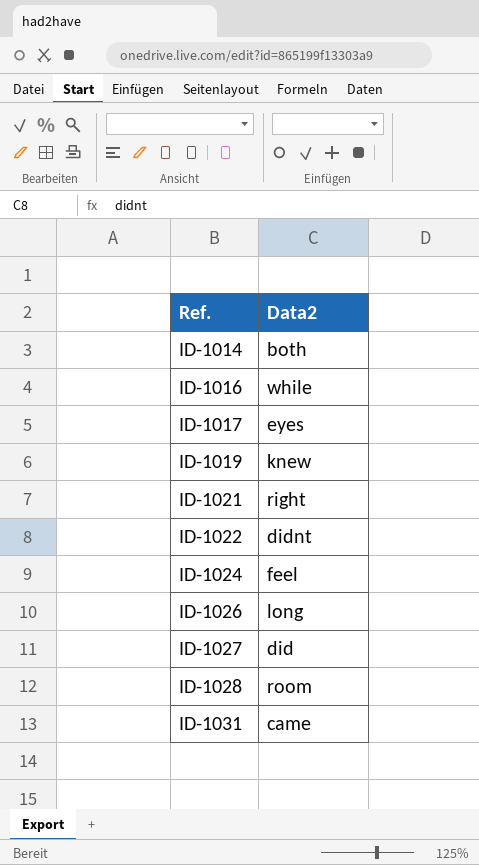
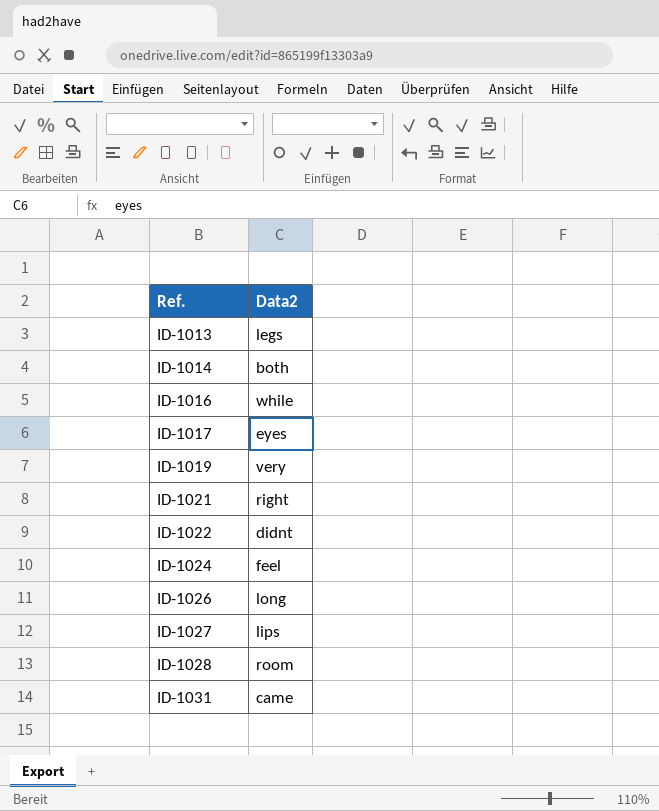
row ID-1013: none -> legs
ID-1019 | Data2: knew -> very
ID-1027 | Data2: did -> lips

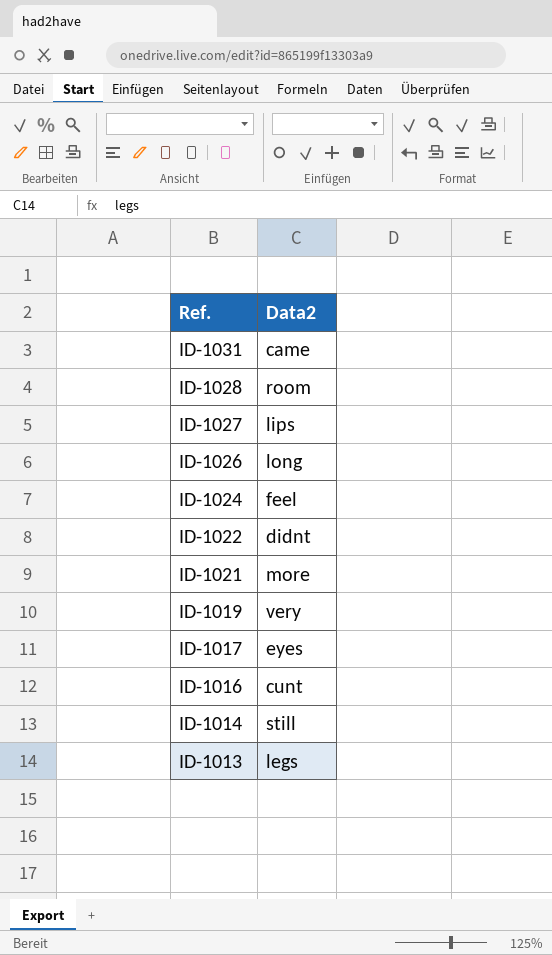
row order: Ref. ascending -> Ref. descending
ID-1021 | Data2: right -> more
ID-1016 | Data2: while -> cunt
ID-1014 | Data2: both -> still

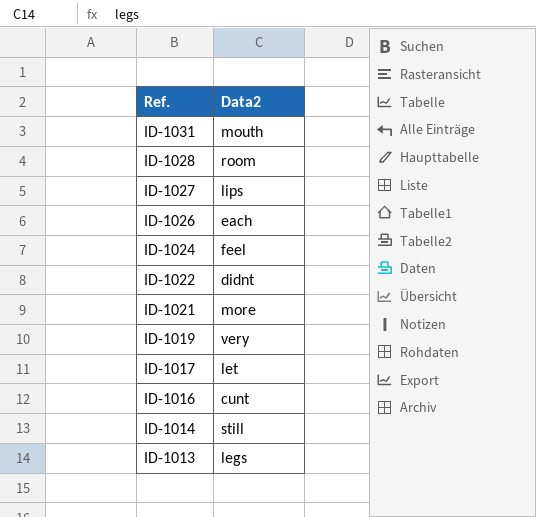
ID-1031 | Data2: came -> mouth
ID-1026 | Data2: long -> each
ID-1017 | Data2: eyes -> let

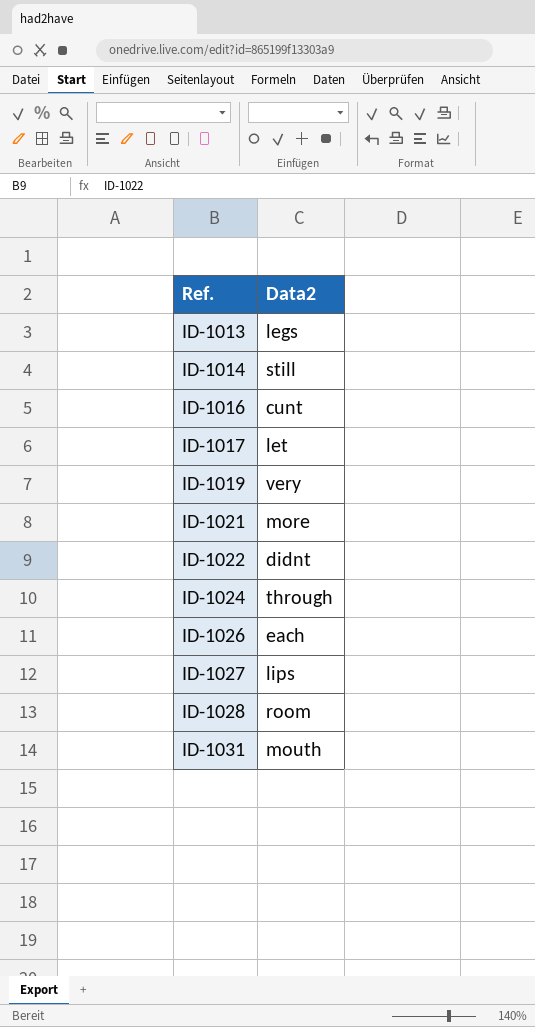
row order: Ref. descending -> Ref. ascending
ID-1024 | Data2: feel -> through

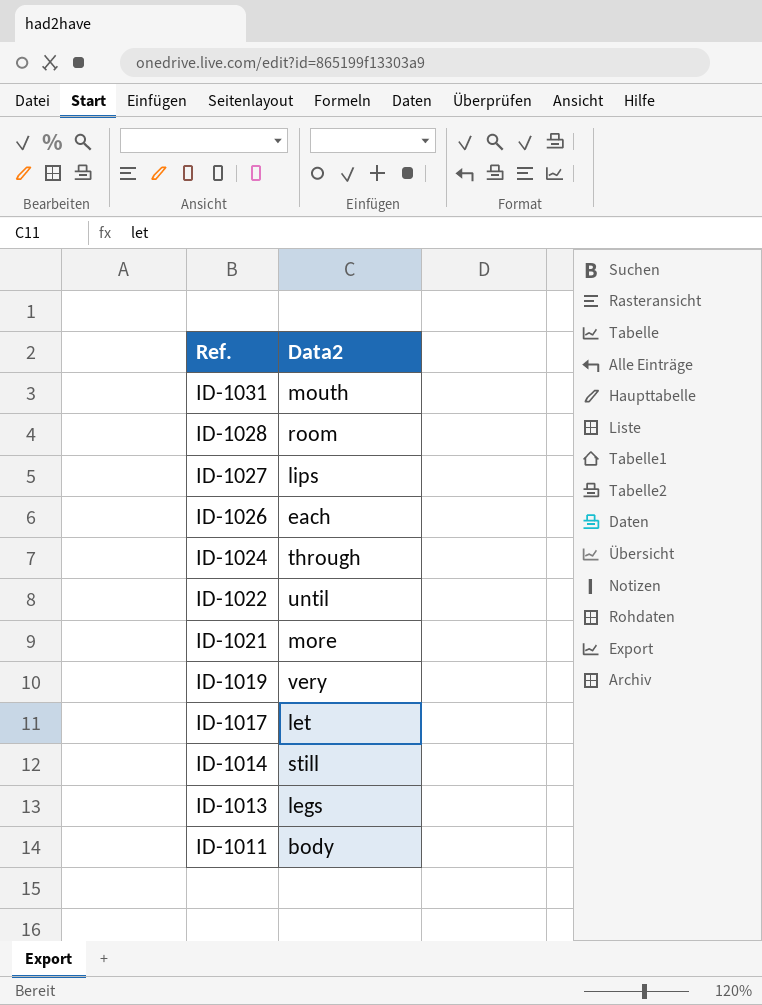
row order: Ref. ascending -> Ref. descending
row ID-1016: cunt -> none
ID-1022 | Data2: didnt -> until
row ID-1011: none -> body

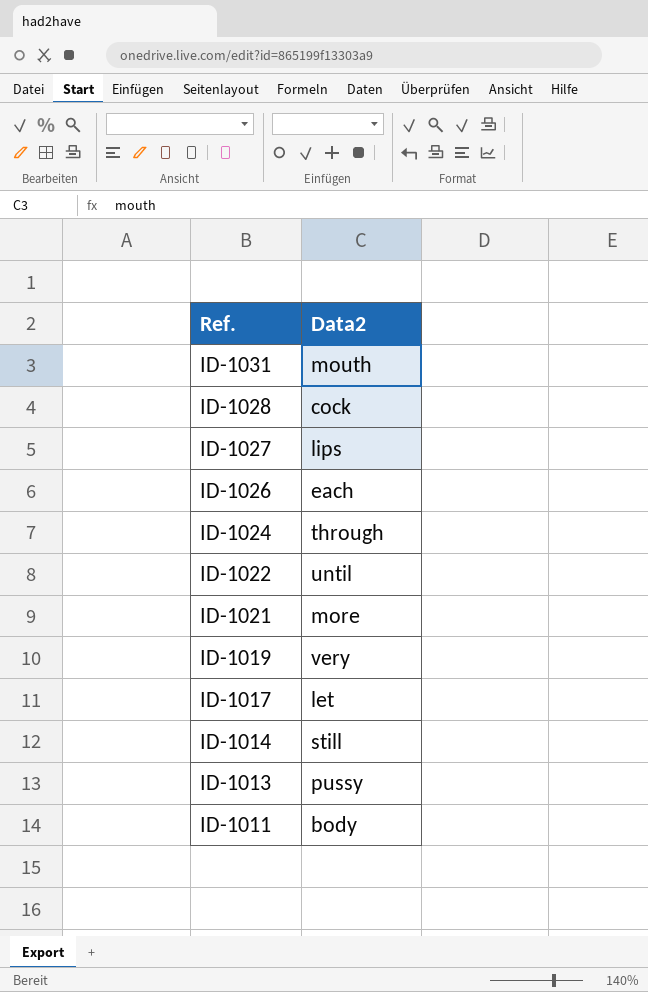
ID-1028 | Data2: room -> cock
ID-1013 | Data2: legs -> pussy

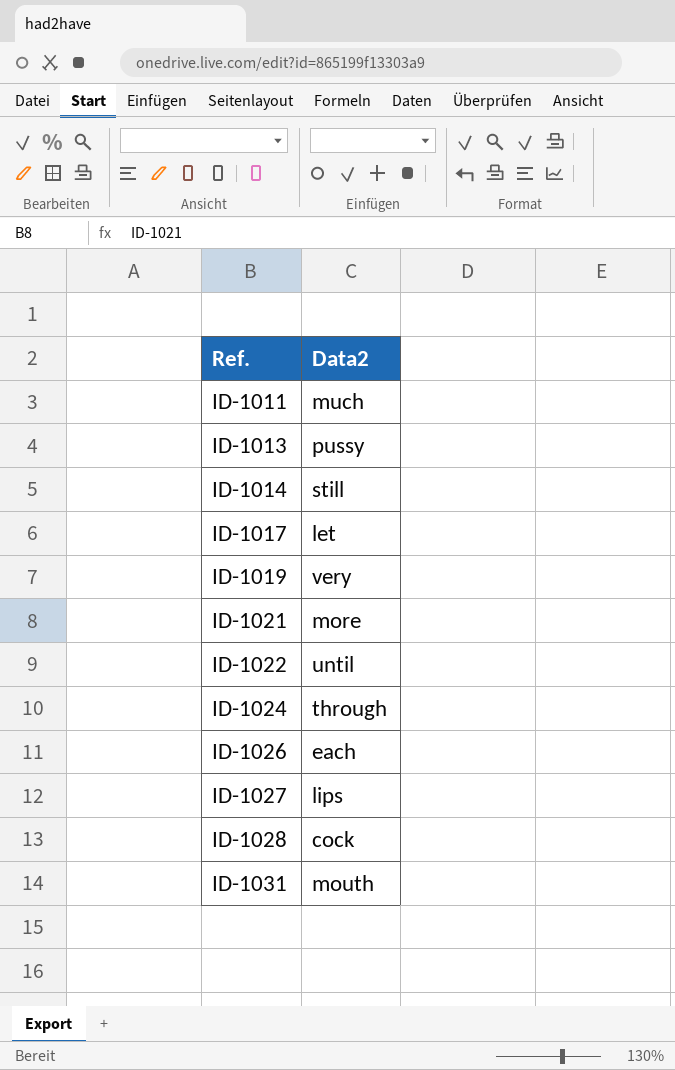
row order: Ref. descending -> Ref. ascending
ID-1011 | Data2: body -> much

